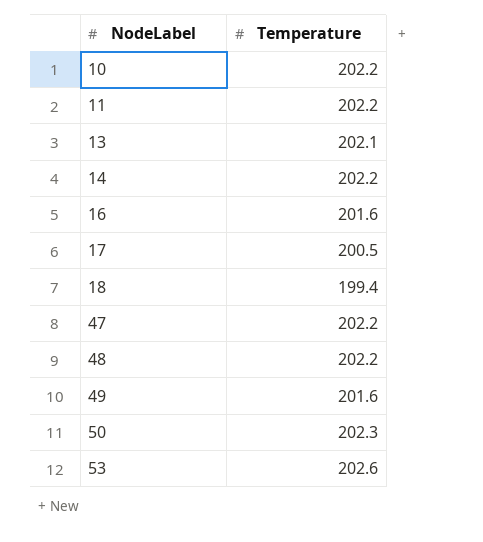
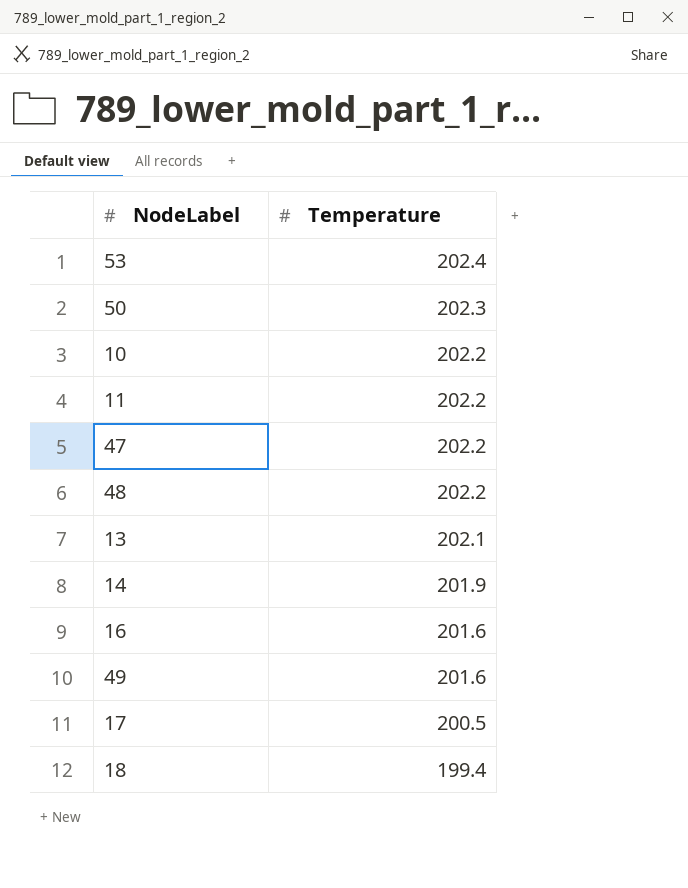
row order: NodeLabel ascending -> Temperature descending
53 | Temperature: 202.6 -> 202.4
14 | Temperature: 202.2 -> 201.9

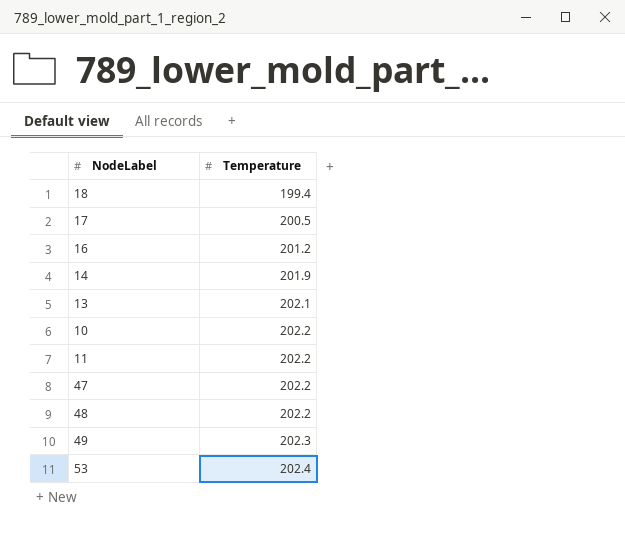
row order: Temperature descending -> Temperature ascending
row 50: 202.3 -> none
16 | Temperature: 201.6 -> 201.2
49 | Temperature: 201.6 -> 202.3

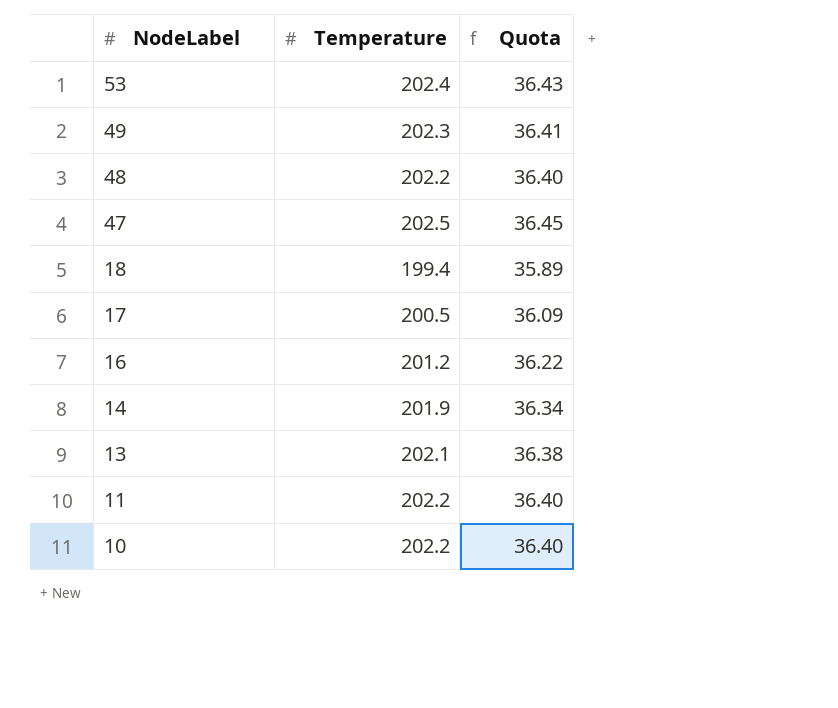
row order: Temperature ascending -> NodeLabel descending
column Quota | formula: none -> [Temperature] * 0.18
47 | Temperature: 202.2 -> 202.5

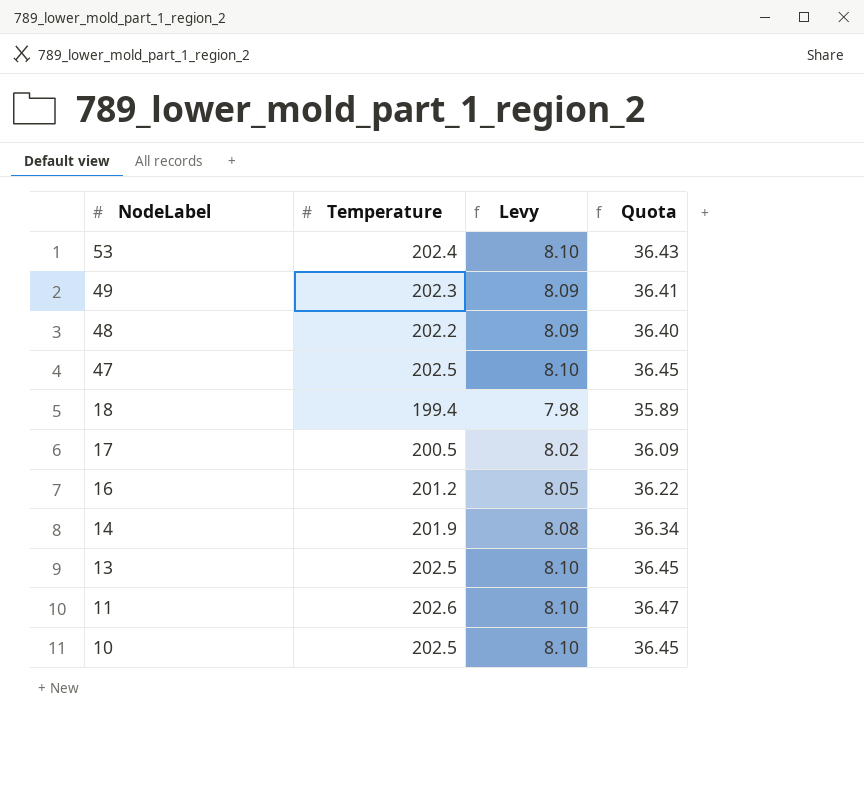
column Levy | formula: none -> [Temperature] * 0.04
13 | Temperature: 202.1 -> 202.5
13 | Quota: 36.38 -> 36.45
11 | Temperature: 202.2 -> 202.6
11 | Quota: 36.40 -> 36.47
10 | Temperature: 202.2 -> 202.5
10 | Quota: 36.40 -> 36.45

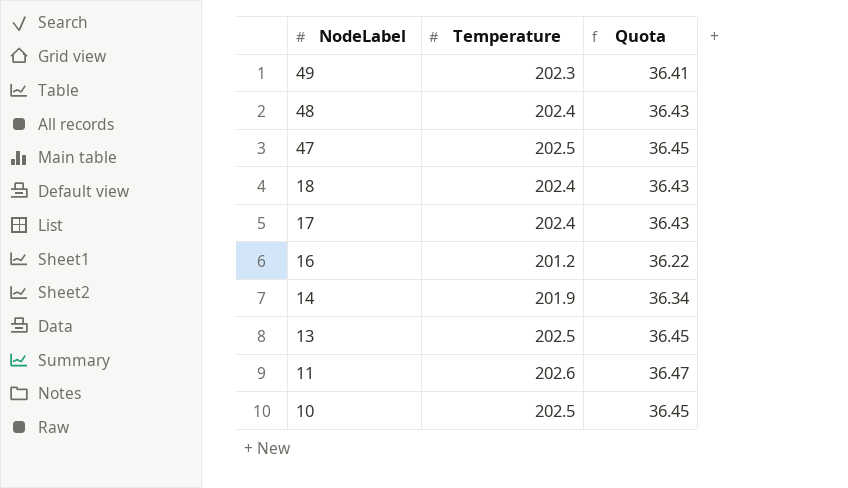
column Levy | formula: [Temperature] * 0.04 -> none
row 53: 202.4 | 8.10 | 36.43 -> none
48 | Temperature: 202.2 -> 202.4
48 | Quota: 36.40 -> 36.43
18 | Temperature: 199.4 -> 202.4
18 | Quota: 35.89 -> 36.43
17 | Temperature: 200.5 -> 202.4
17 | Quota: 36.09 -> 36.43

